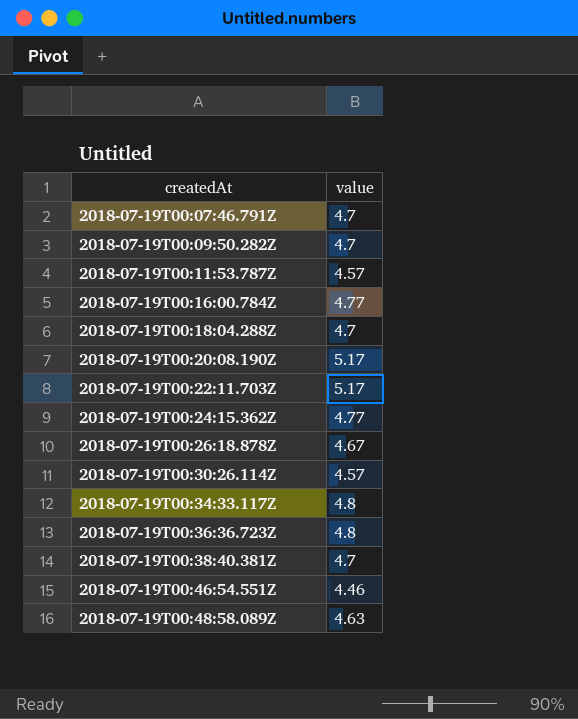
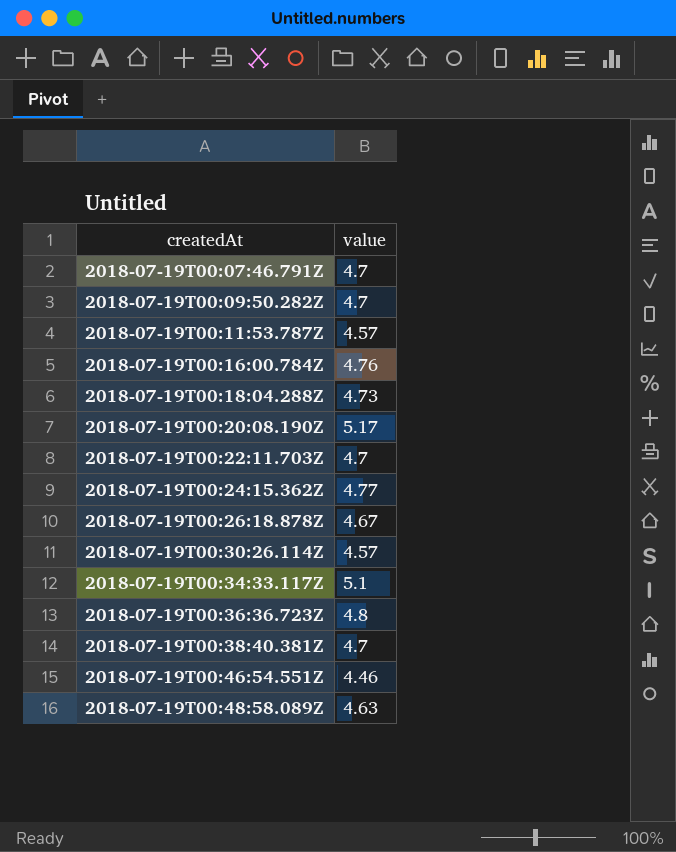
2018-07-19T00:16:00.784Z | value: 4.77 -> 4.76
2018-07-19T00:18:04.288Z | value: 4.7 -> 4.73
2018-07-19T00:22:11.703Z | value: 5.17 -> 4.7
2018-07-19T00:34:33.117Z | value: 4.8 -> 5.1

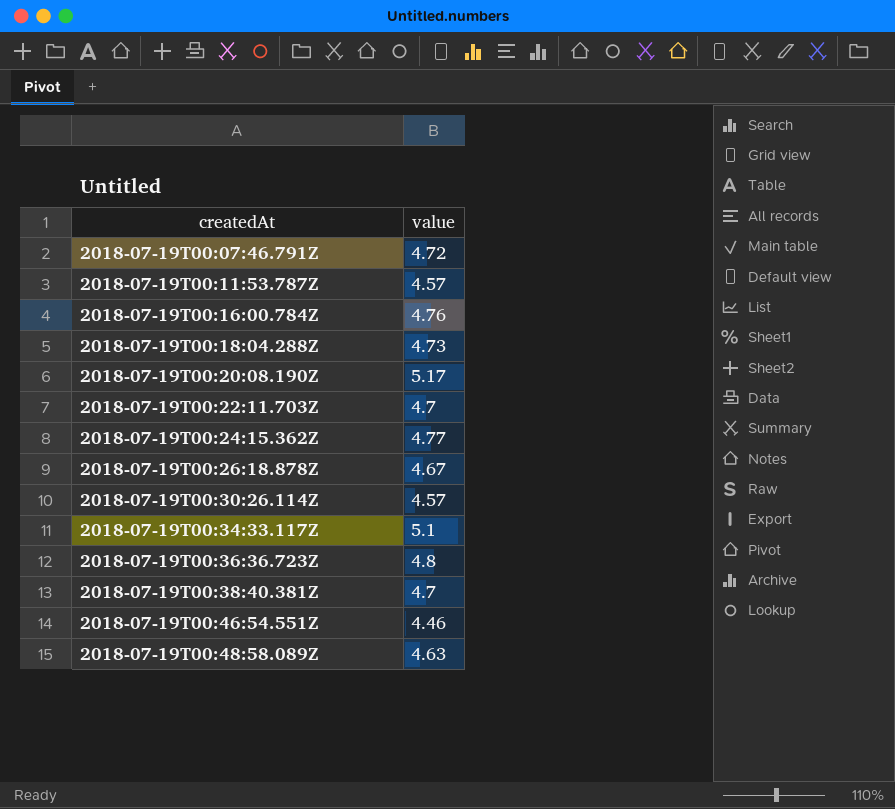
row 2018-07-19T00:09:50.282Z: 4.7 -> none
2018-07-19T00:07:46.791Z | value: 4.7 -> 4.72

